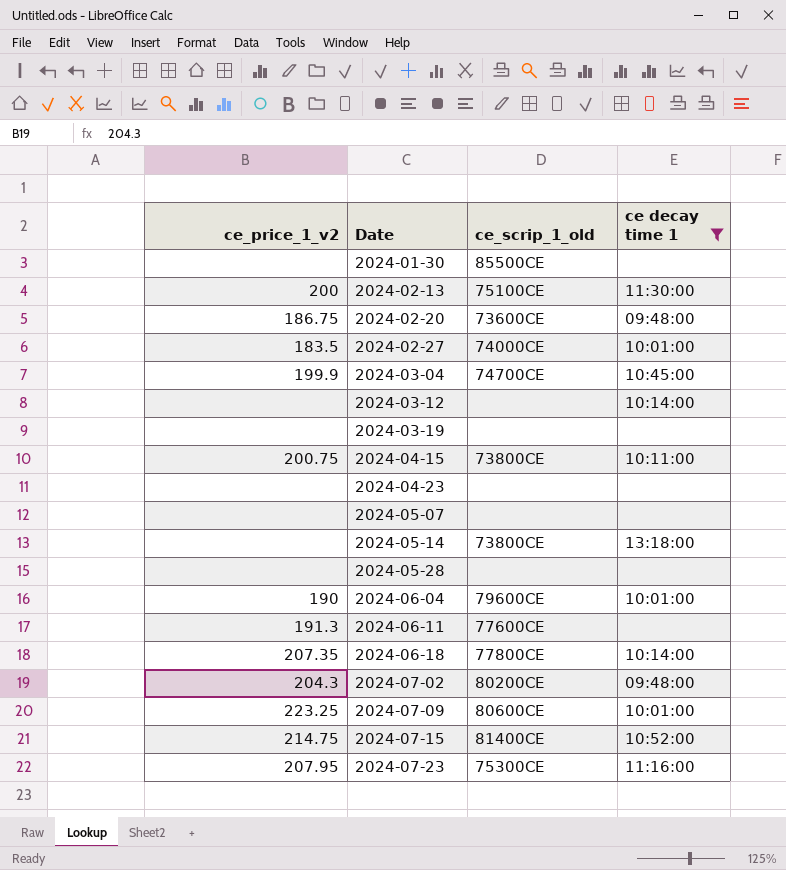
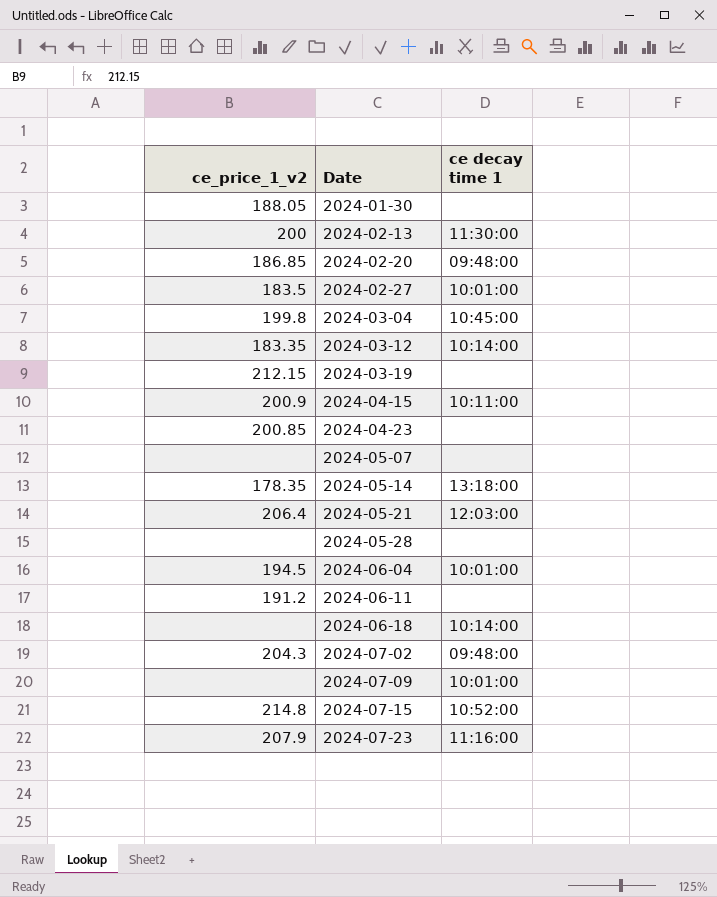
filter: ce decay time 1 != 12:03:00 -> none
column ce_scrip_1_old | position: 3 -> none
2024-01-30 | ce_price_1_v2: none -> 188.05
2024-02-20 | ce_price_1_v2: 186.75 -> 186.85
2024-03-04 | ce_price_1_v2: 199.9 -> 199.8
2024-03-12 | ce_price_1_v2: none -> 183.35
2024-03-19 | ce_price_1_v2: none -> 212.15
2024-04-15 | ce_price_1_v2: 200.75 -> 200.9
2024-04-23 | ce_price_1_v2: none -> 200.85
2024-05-14 | ce_price_1_v2: none -> 178.35
2024-06-04 | ce_price_1_v2: 190 -> 194.5
2024-06-11 | ce_price_1_v2: 191.3 -> 191.2
2024-06-18 | ce_price_1_v2: 207.35 -> none
2024-07-09 | ce_price_1_v2: 223.25 -> none
2024-07-15 | ce_price_1_v2: 214.75 -> 214.8
2024-07-23 | ce_price_1_v2: 207.95 -> 207.9

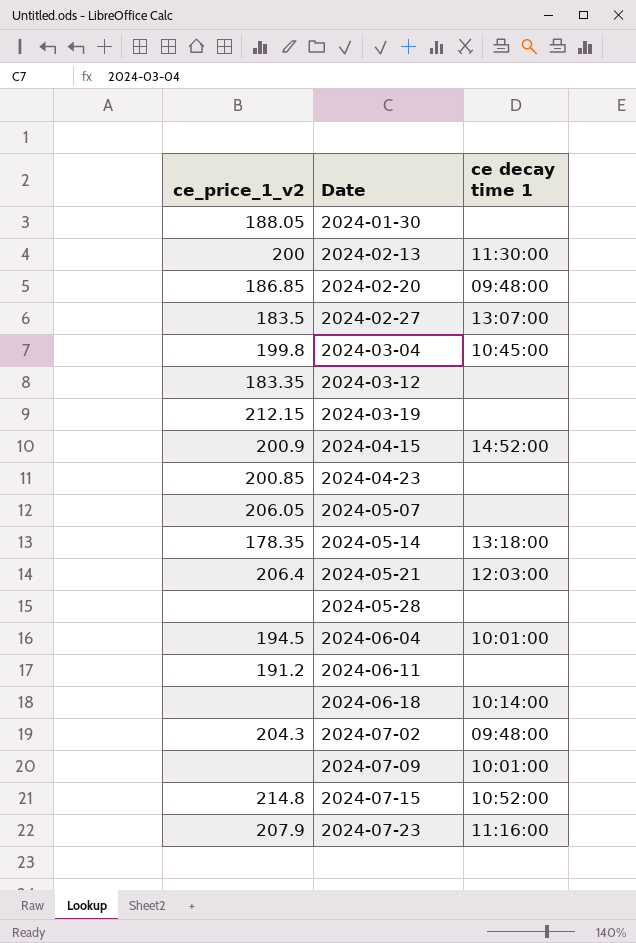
2024-02-27 | ce decay time 1: 10:01:00 -> 13:07:00
2024-03-12 | ce decay time 1: 10:14:00 -> none
2024-04-15 | ce decay time 1: 10:11:00 -> 14:52:00
2024-05-07 | ce_price_1_v2: none -> 206.05

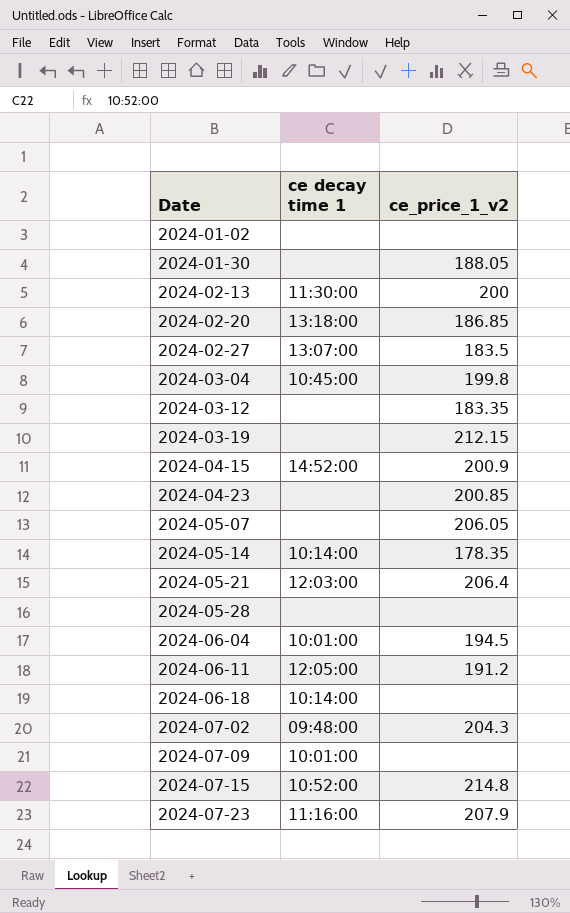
column ce_price_1_v2 | position: 1 -> 3
row 2024-01-02: none -> none | none
2024-02-20 | ce decay time 1: 09:48:00 -> 13:18:00
2024-05-14 | ce decay time 1: 13:18:00 -> 10:14:00
2024-06-11 | ce decay time 1: none -> 12:05:00

